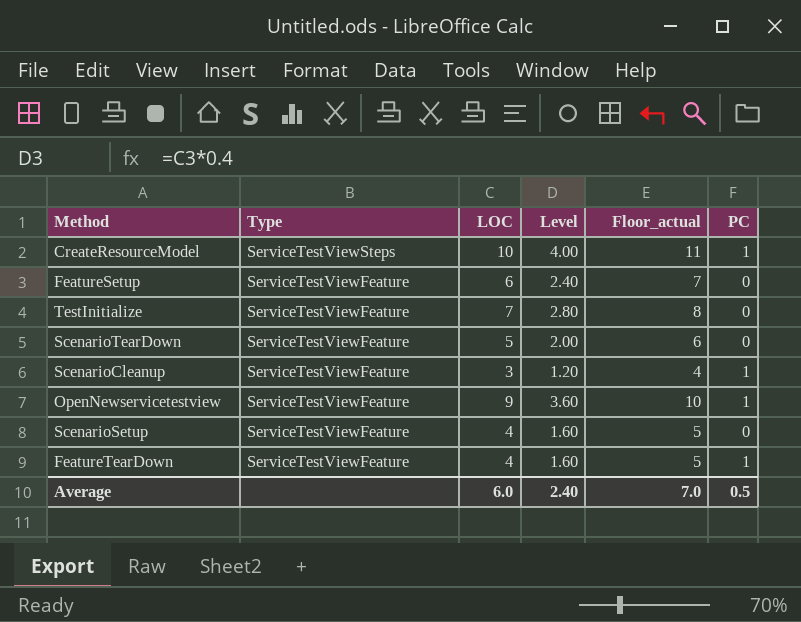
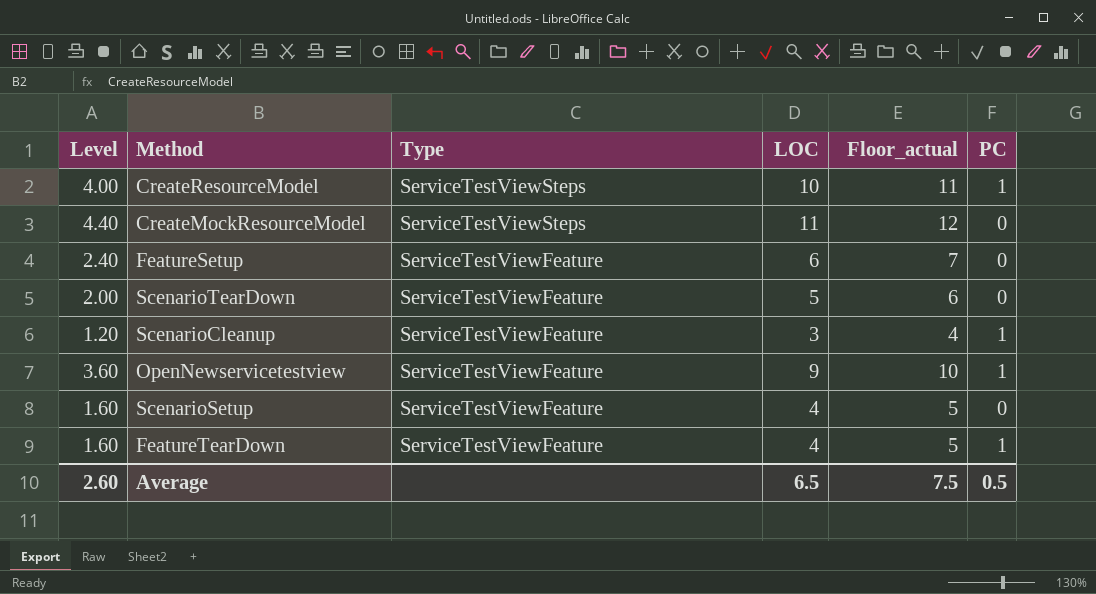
column Level | position: 4 -> 1
row TestInitialize: ServiceTestViewFeature | 7 | 2.80 | 8 | 0 -> none
row CreateMockResourceModel: none -> 4.40 | ServiceTestViewSteps | 11 | 12 | 0
Average | Level: 2.40 -> 2.60
Average | LOC: 6.0 -> 6.5
Average | Floor_actual: 7.0 -> 7.5

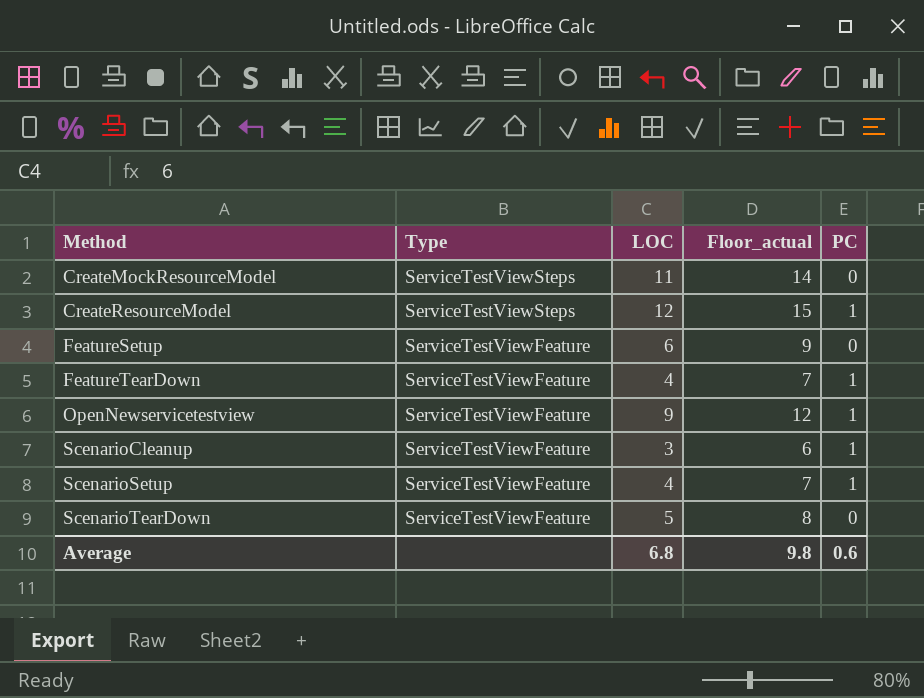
row order: Type descending -> Method ascending
column Level | formula: [LOC] * 0.4 -> none
column Floor_actual | formula: [LOC] + 1 -> [LOC] + 3
CreateResourceModel | LOC: 10 -> 12
ScenarioSetup | PC: 0 -> 1
Average | LOC: 6.5 -> 6.8
Average | Floor_actual: 7.5 -> 9.8
Average | PC: 0.5 -> 0.6

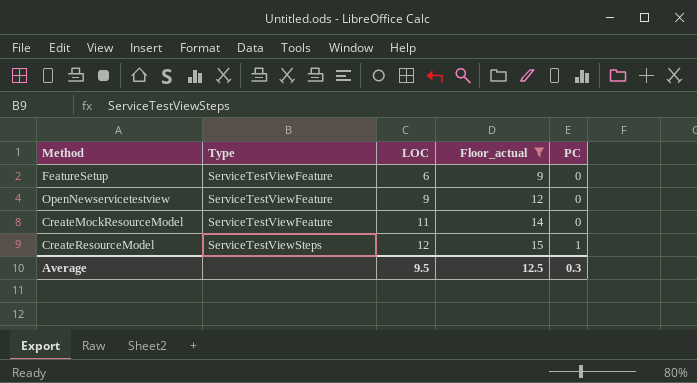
filter: none -> Floor_actual >= 9
row order: Method ascending -> Type ascending
OpenNewservicetestview | PC: 1 -> 0
CreateMockResourceModel | Type: ServiceTestViewSteps -> ServiceTestViewFeature
Average | LOC: 6.8 -> 9.5
Average | Floor_actual: 9.8 -> 12.5
Average | PC: 0.6 -> 0.3

